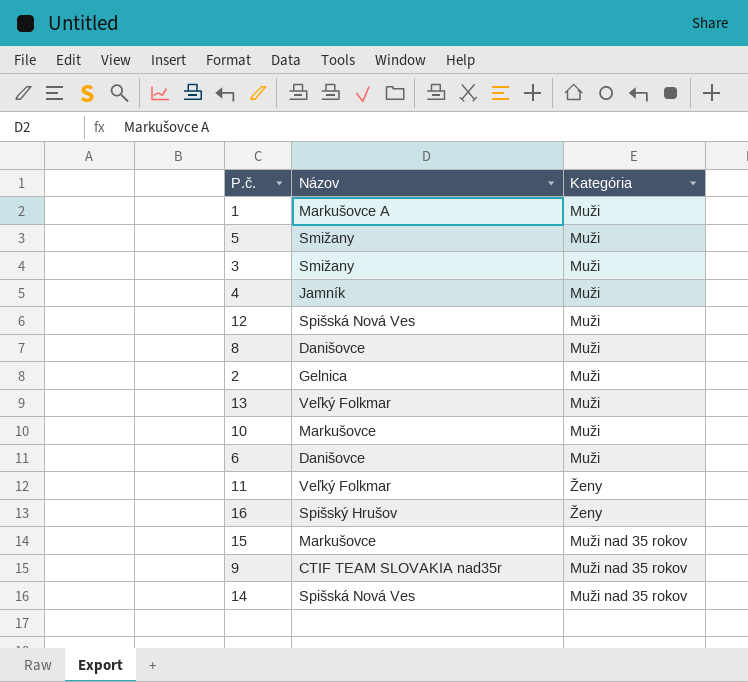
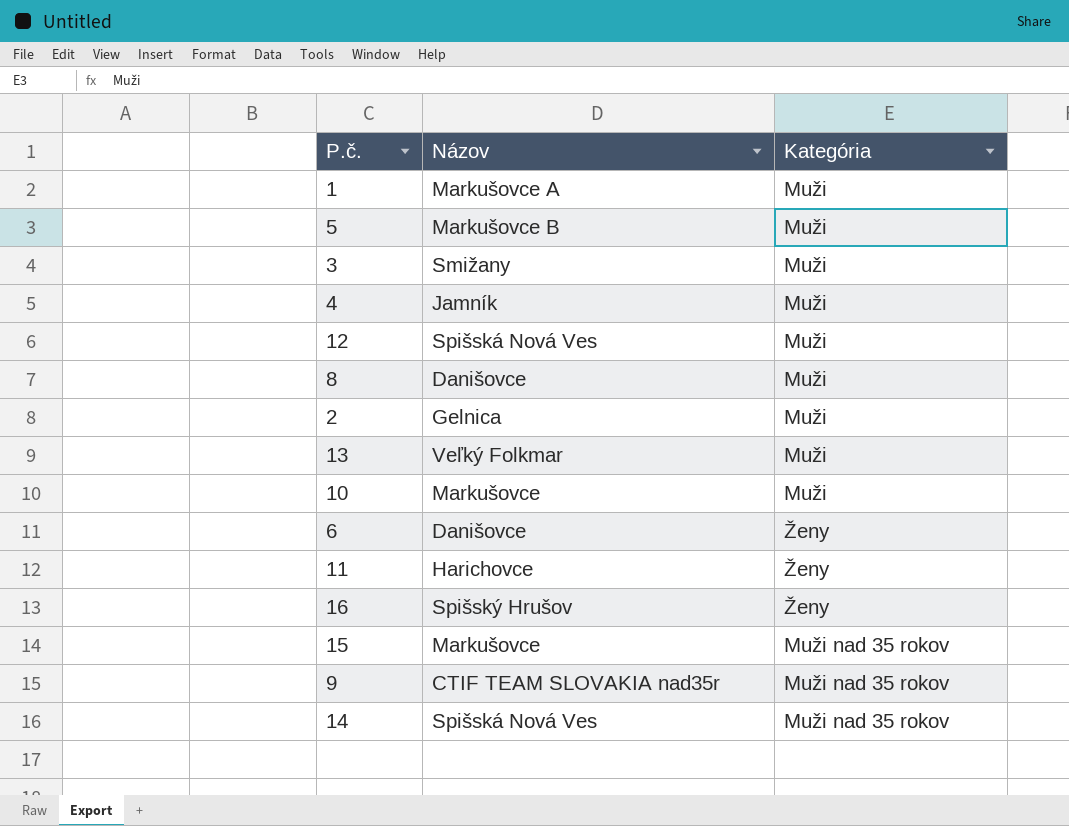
5 | Názov: Smižany -> Markušovce B
6 | Kategória: Muži -> Ženy
11 | Názov: Veľký Folkmar -> Harichovce

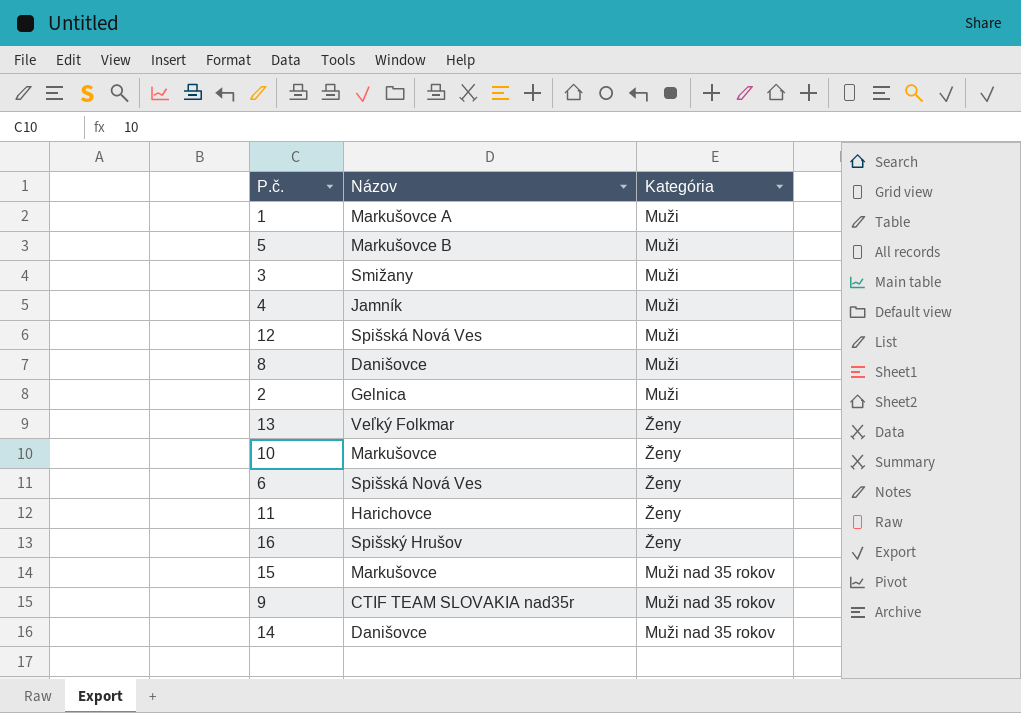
13 | Kategória: Muži -> Ženy
10 | Kategória: Muži -> Ženy
6 | Názov: Danišovce -> Spišská Nová Ves
14 | Názov: Spišská Nová Ves -> Danišovce

